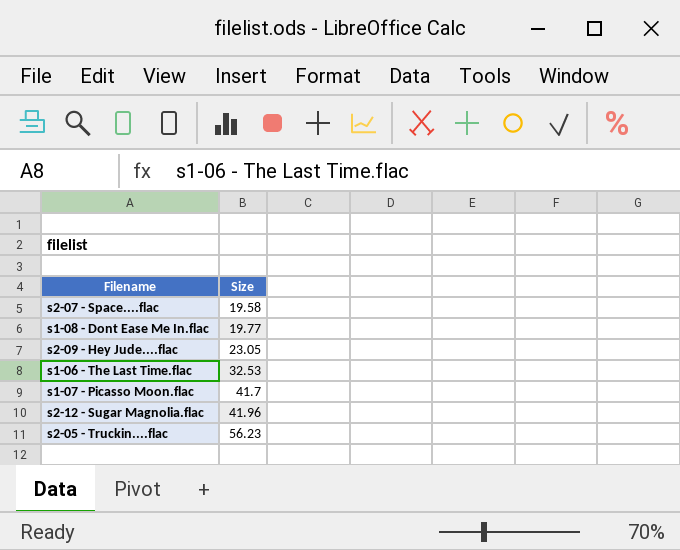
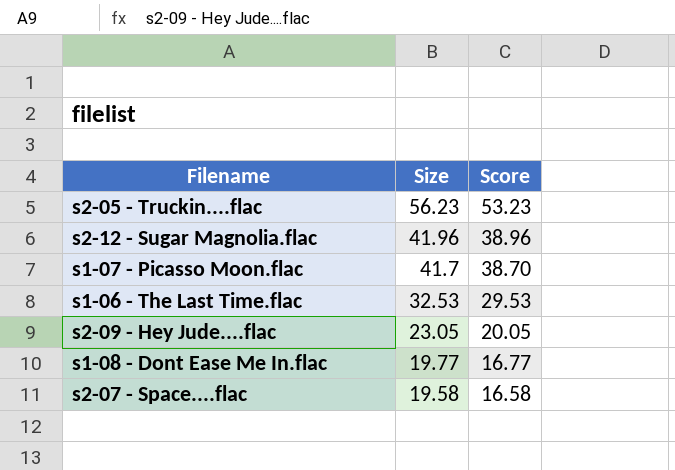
row order: Size ascending -> Size descending
column Score | formula: none -> [Size] - 3

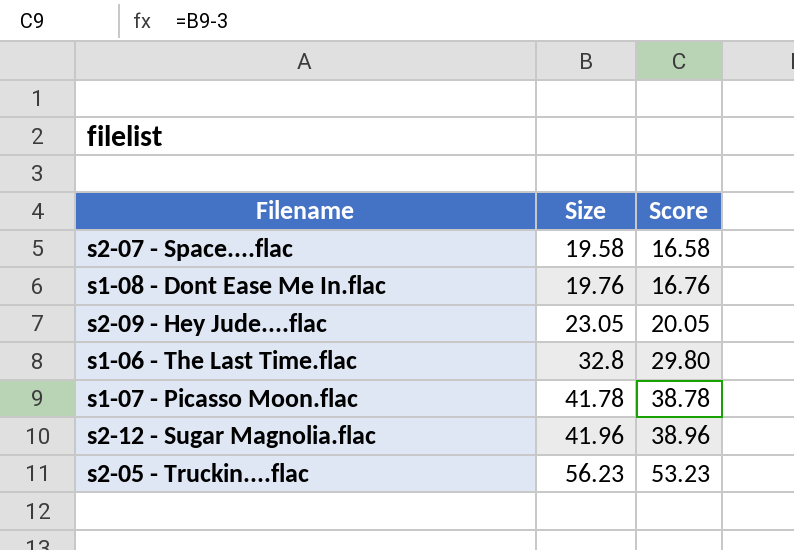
row order: Size descending -> Size ascending
s1-08 - Dont Ease Me In.flac | Size: 19.77 -> 19.76
s1-08 - Dont Ease Me In.flac | Score: 16.77 -> 16.76
s1-06 - The Last Time.flac | Size: 32.53 -> 32.8
s1-06 - The Last Time.flac | Score: 29.53 -> 29.80
s1-07 - Picasso Moon.flac | Size: 41.7 -> 41.78
s1-07 - Picasso Moon.flac | Score: 38.70 -> 38.78

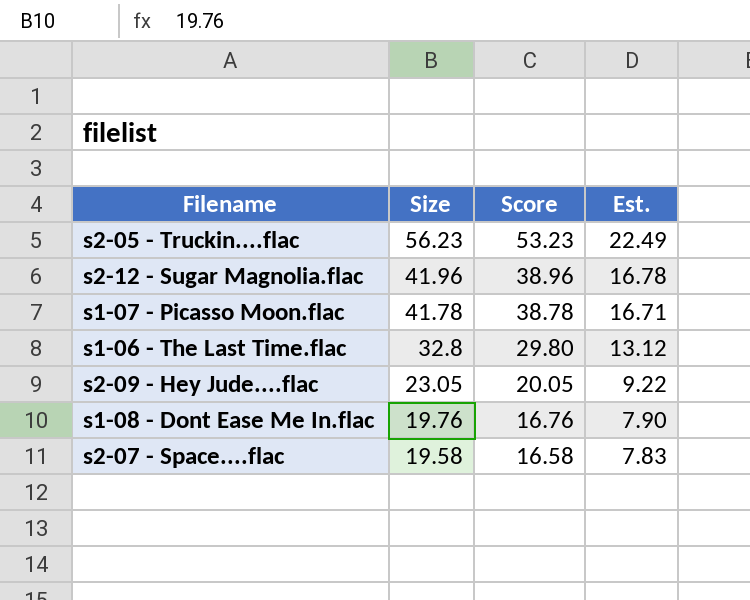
row order: Size ascending -> Size descending
column Est. | formula: none -> [Size] * 0.4

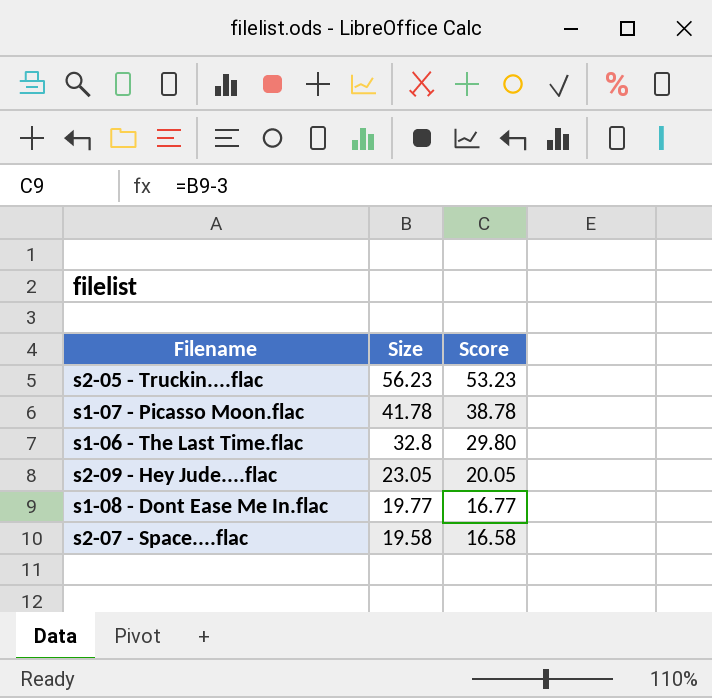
column Est. | formula: [Size] * 0.4 -> none
row s2-12 - Sugar Magnolia.flac: 41.96 | 38.96 | 16.78 -> none
s1-08 - Dont Ease Me In.flac | Size: 19.76 -> 19.77
s1-08 - Dont Ease Me In.flac | Score: 16.76 -> 16.77

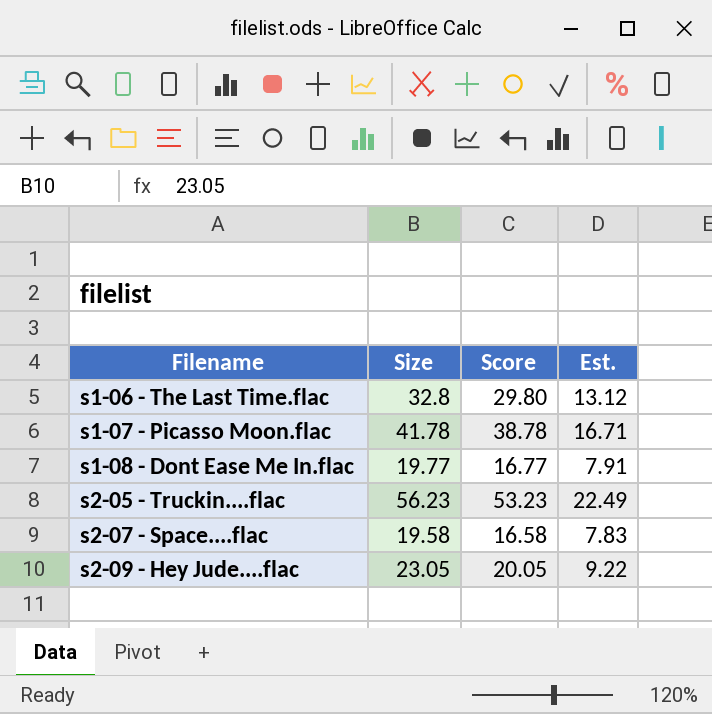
row order: Size descending -> Filename ascending
column Est. | formula: none -> [Size] * 0.4

